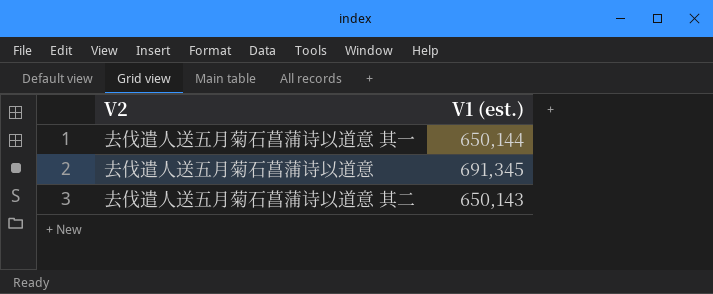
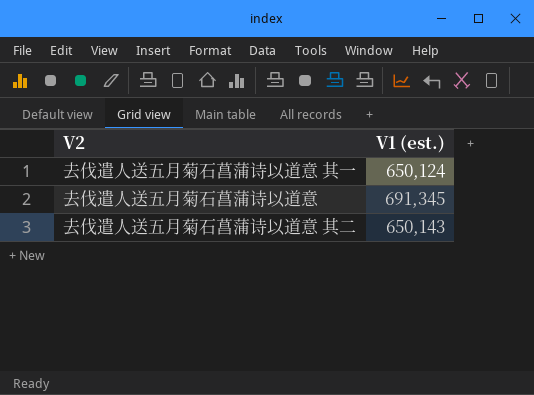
去伐遣人送五月菊石菖蒲诗以道意 其一 | V1 (est.): 650,144 -> 650,124

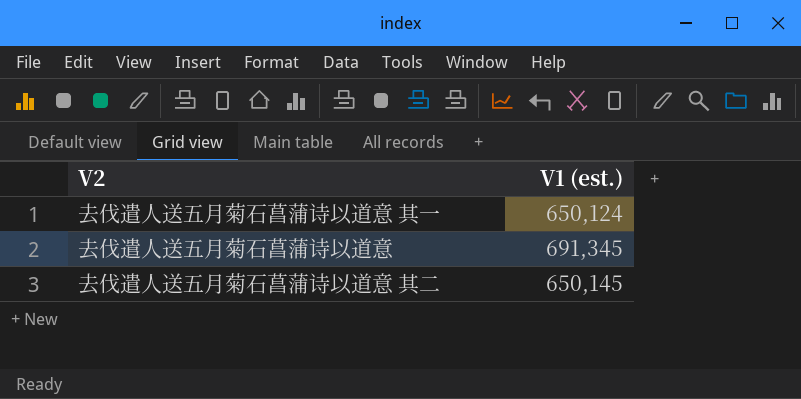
去伐遣人送五月菊石菖蒲诗以道意 其二 | V1 (est.): 650,143 -> 650,145

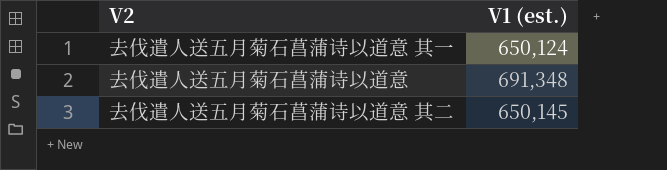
去伐遣人送五月菊石菖蒲诗以道意 | V1 (est.): 691,345 -> 691,348

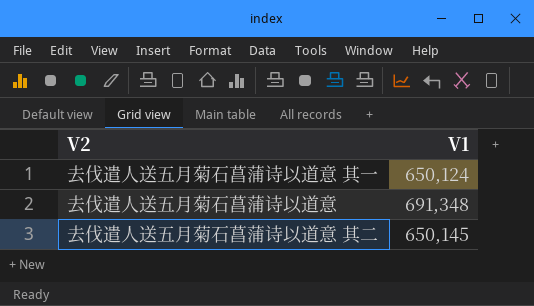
column name: V1 (est.) -> V1

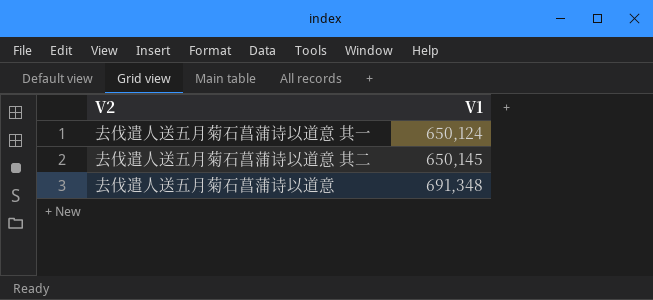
row order: none -> V1 ascending

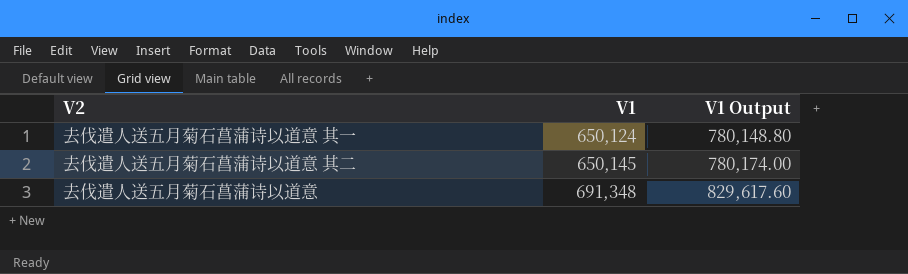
column V1 Output | formula: none -> [V1] * 1.2

